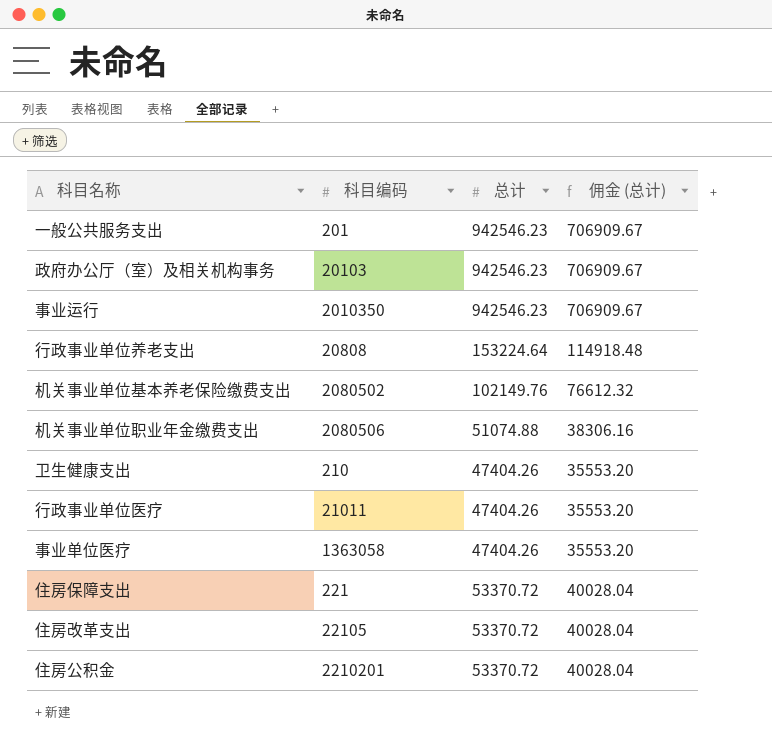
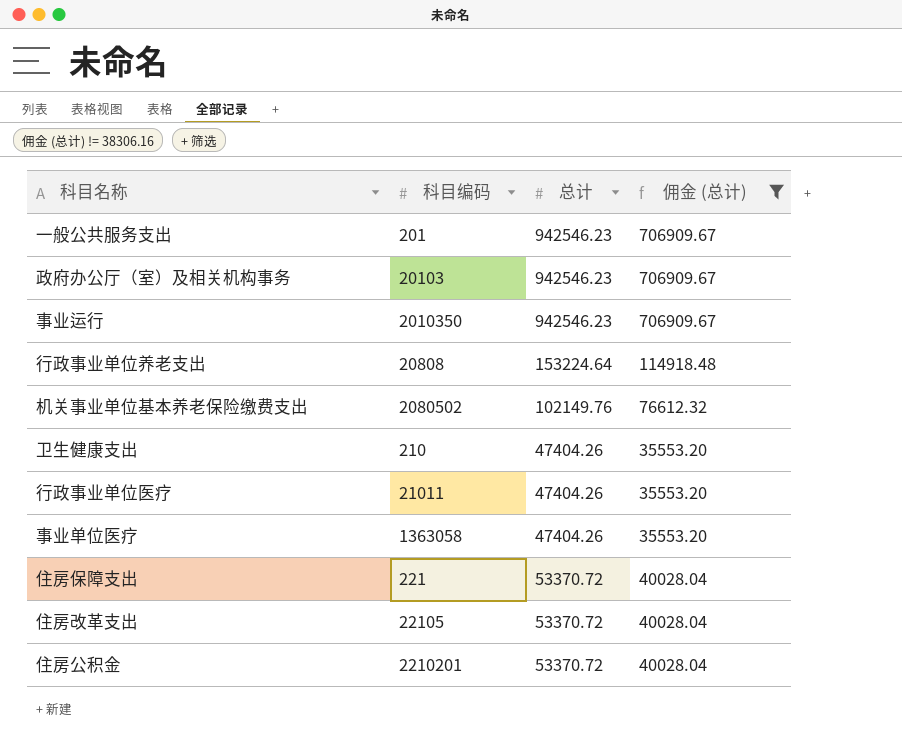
filter: none -> 佣金 (总计) != 38306.16

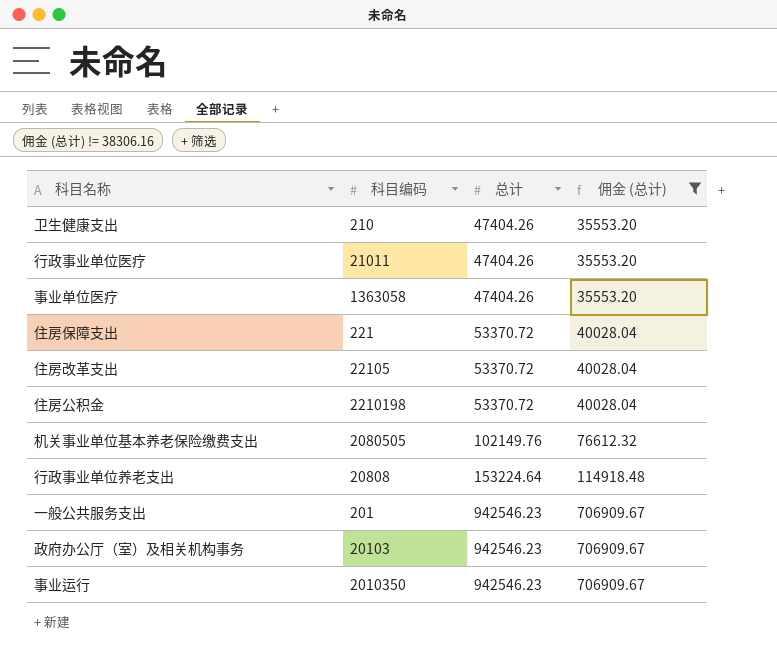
row order: none -> 总计 ascending
住房公积金 | 科目编码: 2210201 -> 2210198
机关事业单位基本养老保险缴费支出 | 科目编码: 2080502 -> 2080505

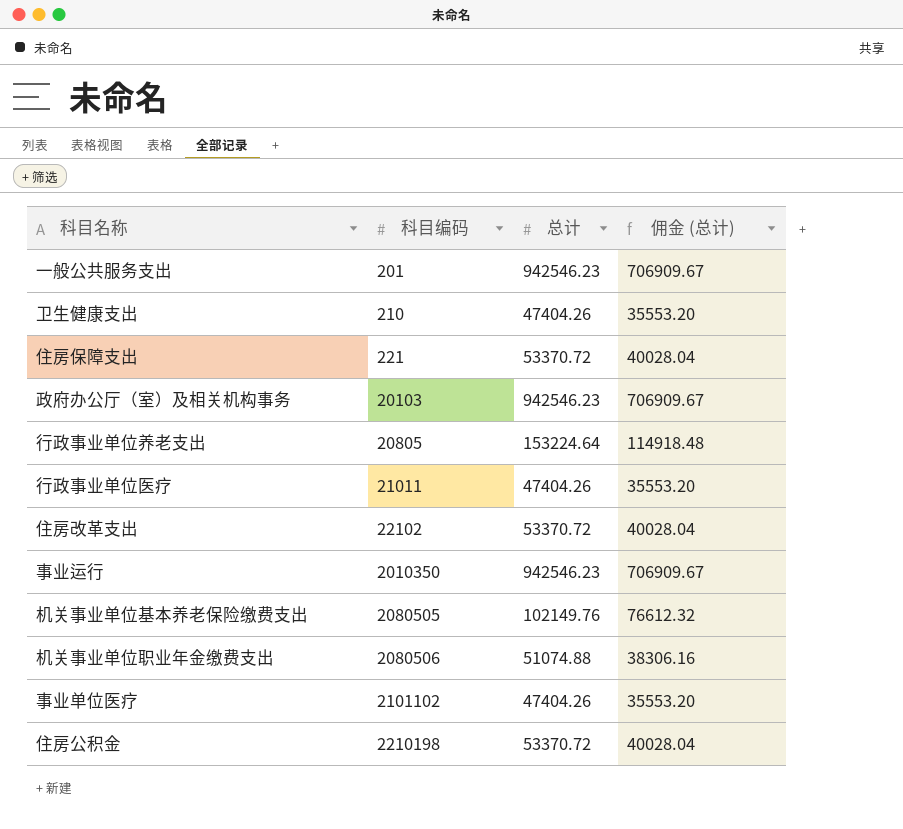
filter: 佣金 (总计) != 38306.16 -> none
row order: 总计 ascending -> 科目编码 ascending
行政事业单位养老支出 | 科目编码: 20808 -> 20805
住房改革支出 | 科目编码: 22105 -> 22102
事业单位医疗 | 科目编码: 1363058 -> 2101102

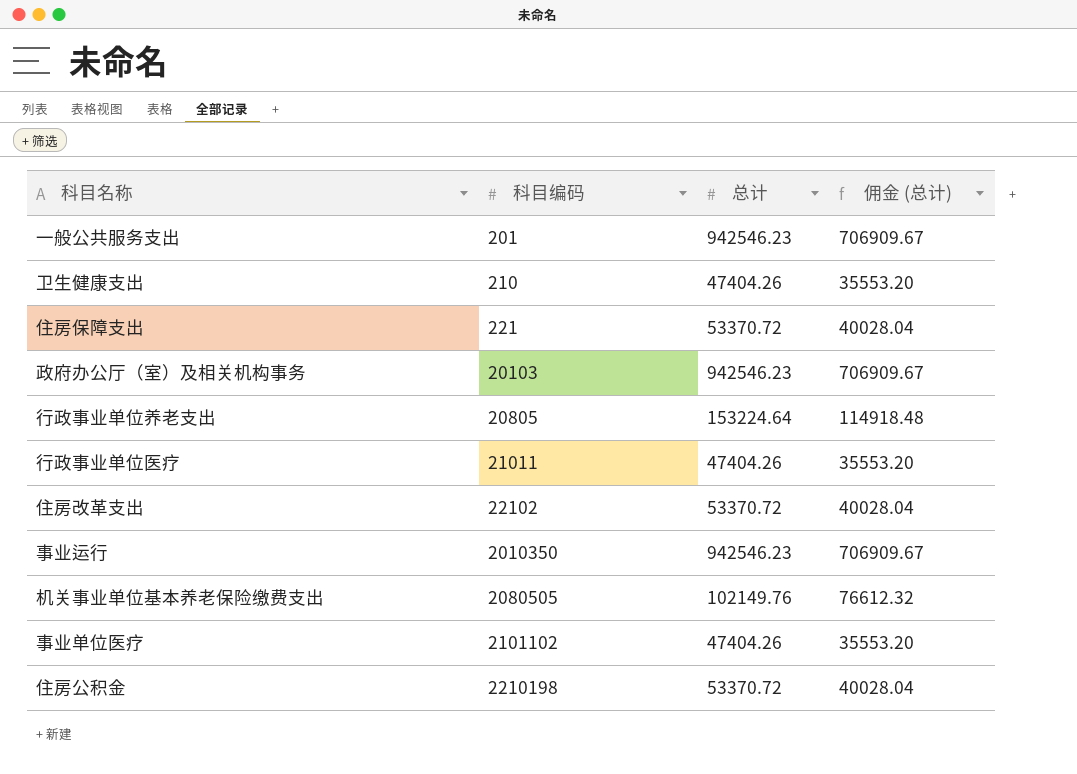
row 机关事业单位职业年金缴费支出: 2080506 | 51074.88 | 38306.16 -> none

